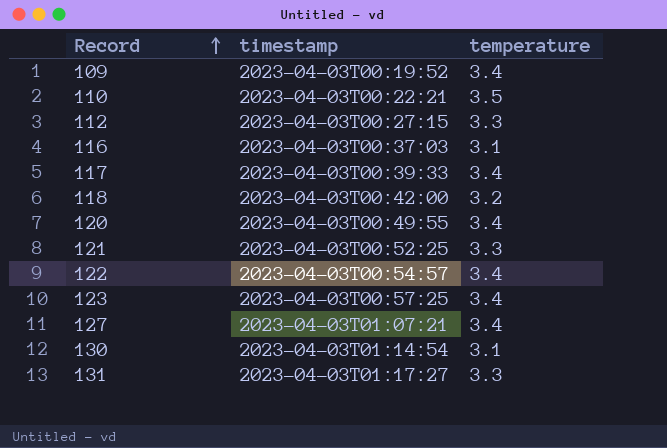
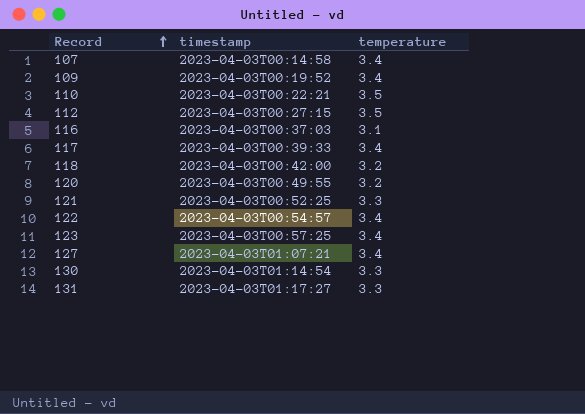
row 107: none -> 2023-04-03T00:14:58 | 3.4
112 | temperature: 3.3 -> 3.5
120 | temperature: 3.4 -> 3.2
130 | temperature: 3.1 -> 3.3

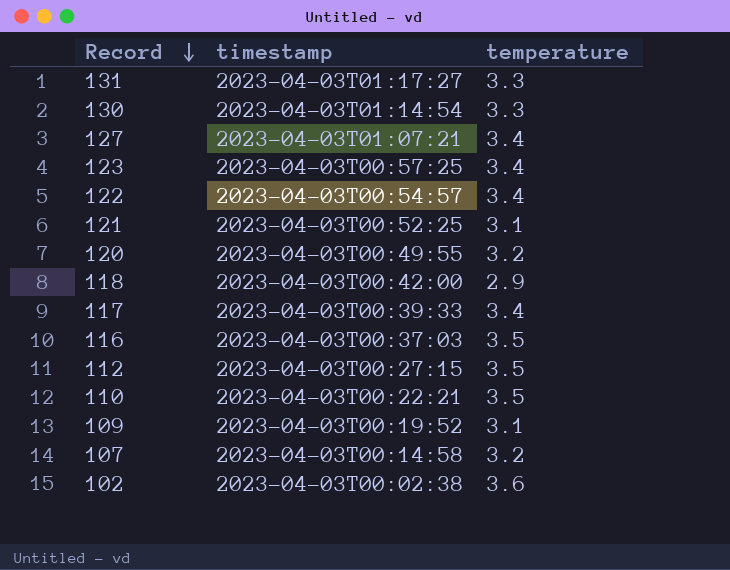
row order: Record ascending -> Record descending
121 | temperature: 3.3 -> 3.1
118 | temperature: 3.2 -> 2.9
116 | temperature: 3.1 -> 3.5
109 | temperature: 3.4 -> 3.1
107 | temperature: 3.4 -> 3.2
row 102: none -> 2023-04-03T00:02:38 | 3.6

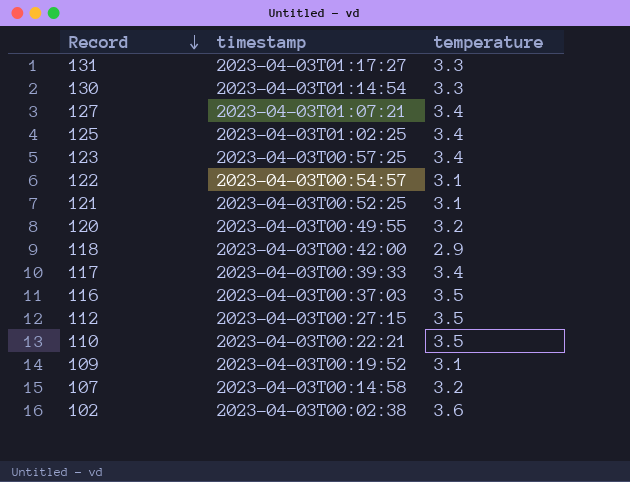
row 125: none -> 2023-04-03T01:02:25 | 3.4
122 | temperature: 3.4 -> 3.1

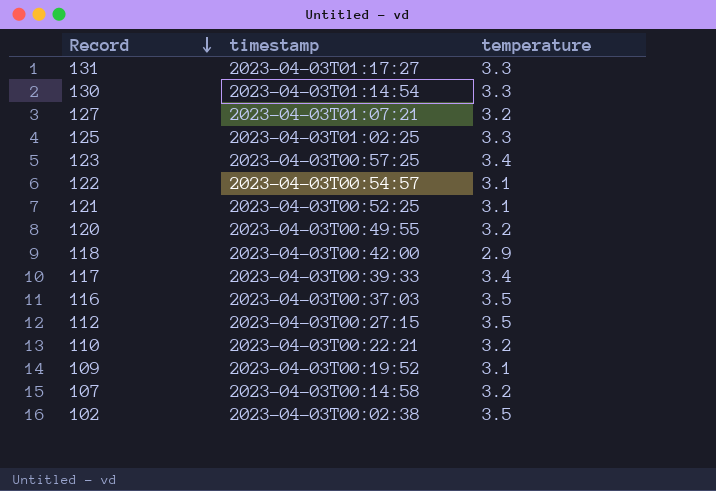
127 | temperature: 3.4 -> 3.2
125 | temperature: 3.4 -> 3.3
110 | temperature: 3.5 -> 3.2
102 | temperature: 3.6 -> 3.5

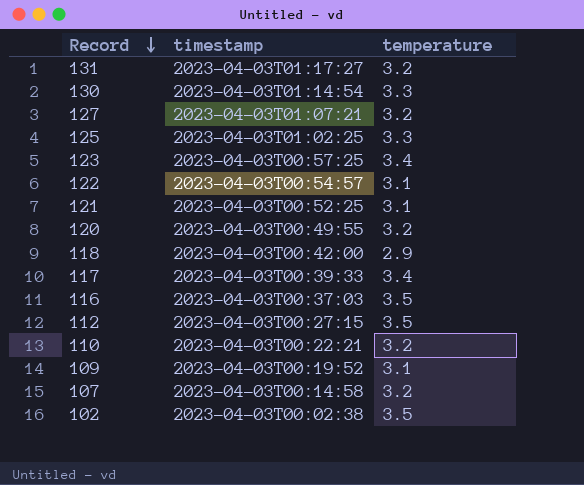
131 | temperature: 3.3 -> 3.2

